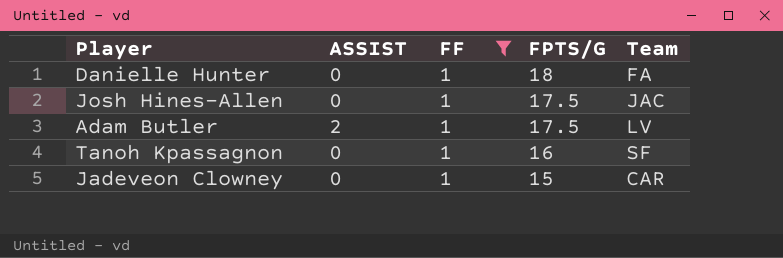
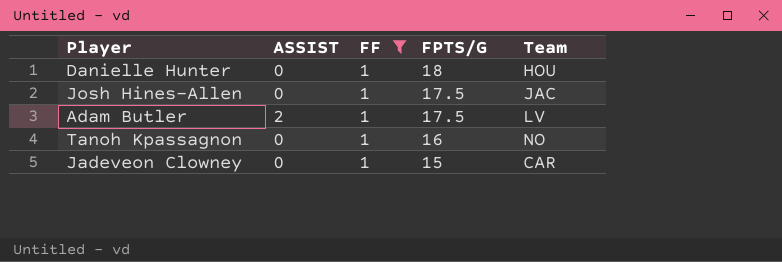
Danielle Hunter | Team: FA -> HOU
Tanoh Kpassagnon | Team: SF -> NO

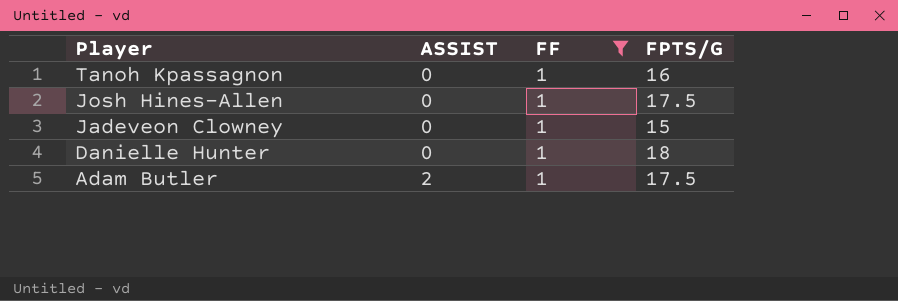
row order: FPTS/G descending -> Player descending
column Team | position: 5 -> none

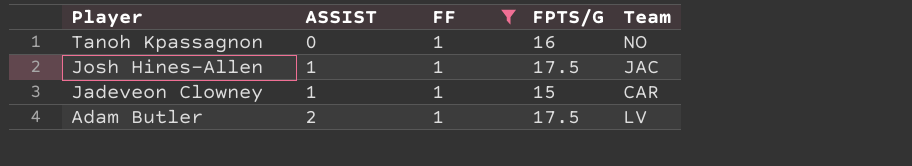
column Team | position: none -> 5
row Danielle Hunter: 0 | 1 | 18 -> none
Josh Hines-Allen | ASSIST: 0 -> 1
Jadeveon Clowney | ASSIST: 0 -> 1

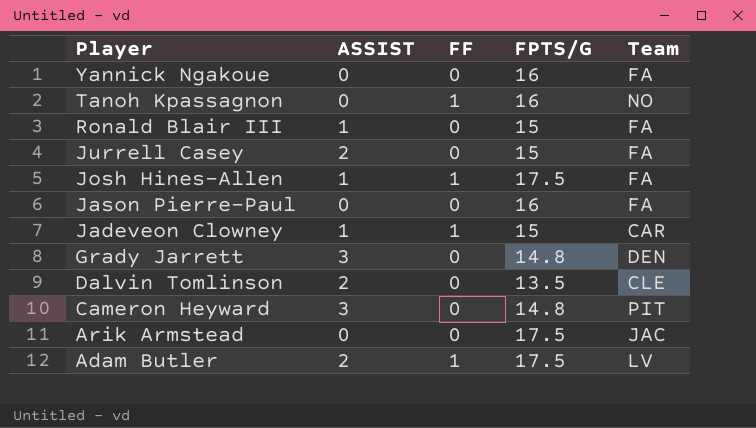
filter: FF = 1 -> none
Josh Hines-Allen | Team: JAC -> FA

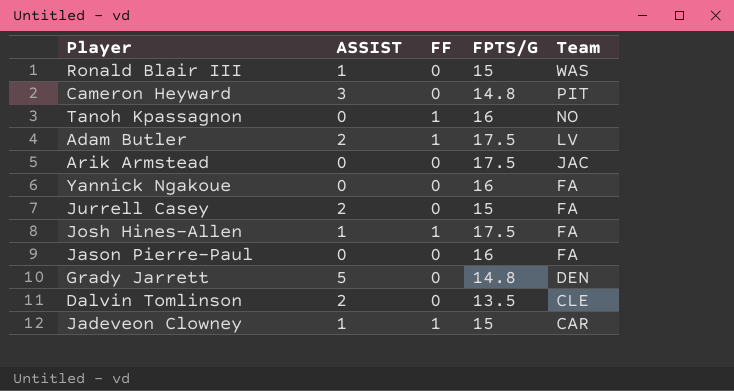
row order: Player descending -> Team descending
Ronald Blair III | Team: FA -> WAS
Grady Jarrett | ASSIST: 3 -> 5

